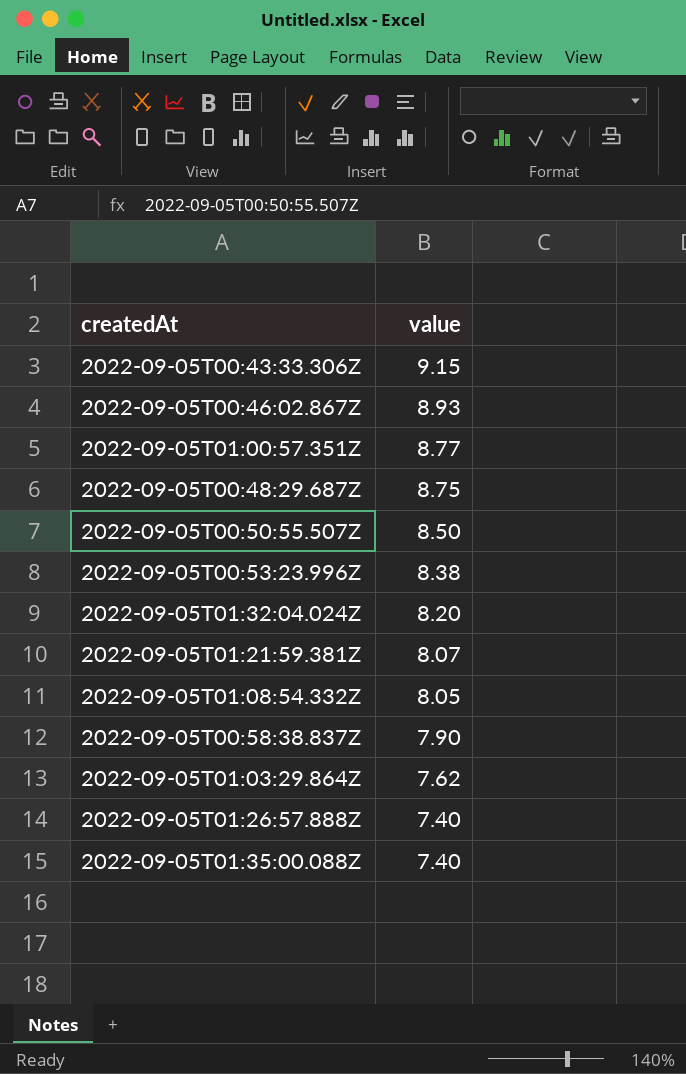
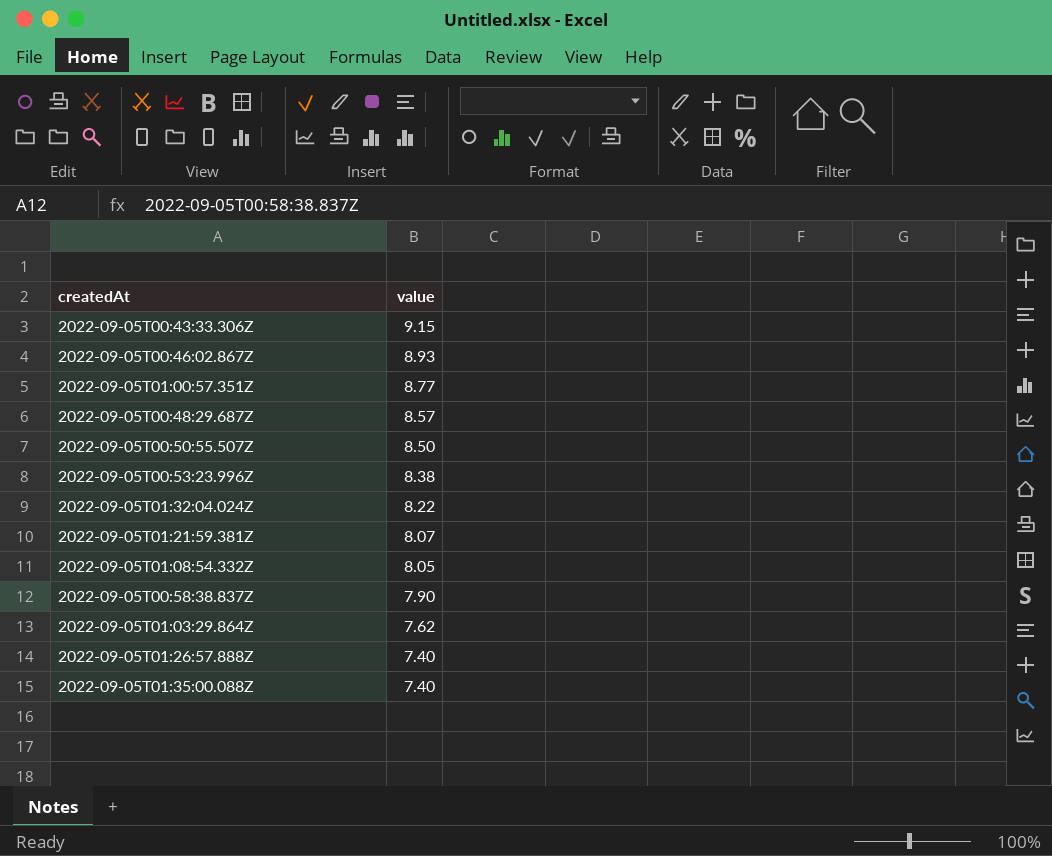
2022-09-05T00:48:29.687Z | value: 8.75 -> 8.57
2022-09-05T01:32:04.024Z | value: 8.20 -> 8.22

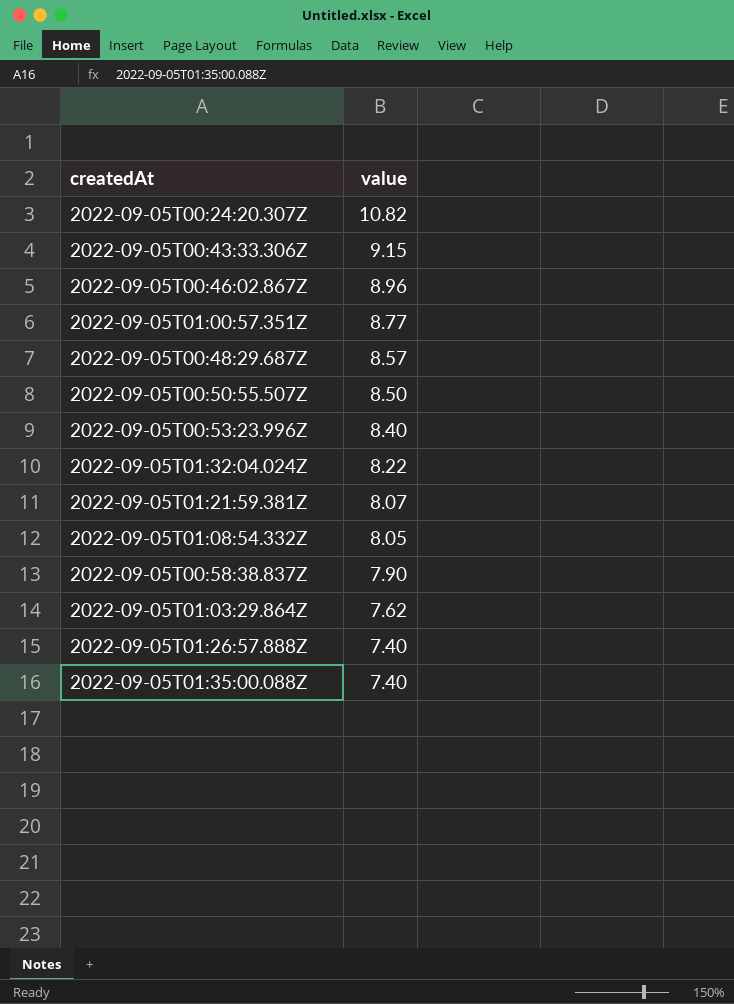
row 2022-09-05T00:24:20.307Z: none -> 10.82
2022-09-05T00:46:02.867Z | value: 8.93 -> 8.96
2022-09-05T00:53:23.996Z | value: 8.38 -> 8.40

